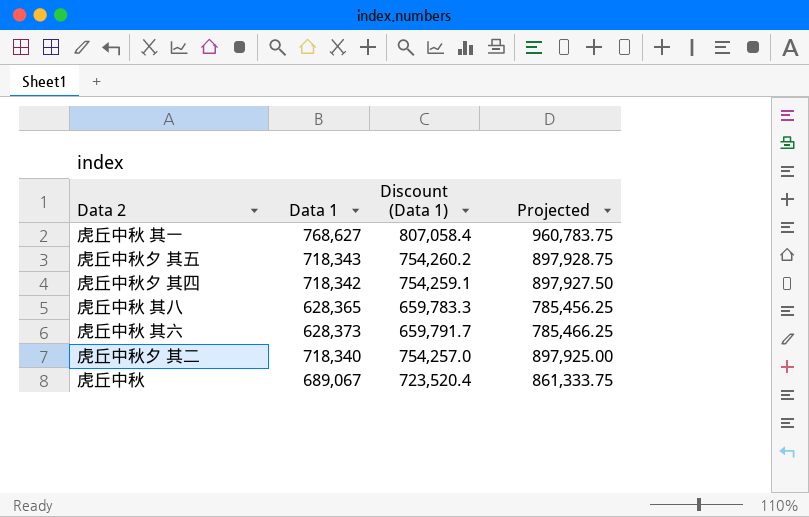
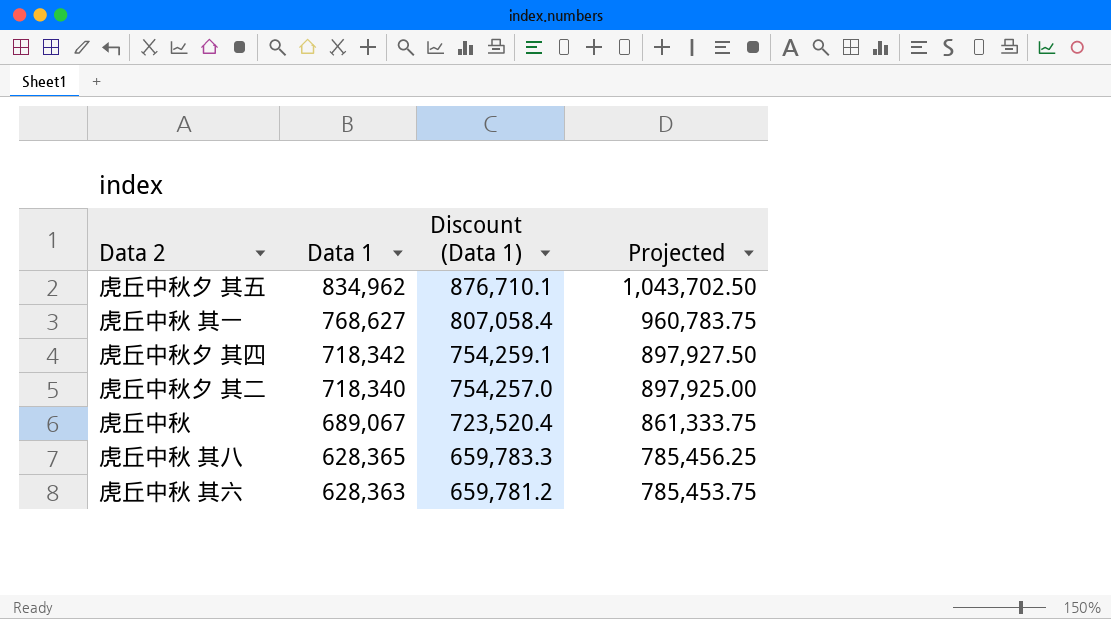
row order: none -> Data 1 descending
虎丘中秋夕 其五 | Data 1: 718,343 -> 834,962
虎丘中秋夕 其五 | Discount (Data 1): 754,260.2 -> 876,710.1
虎丘中秋夕 其五 | Projected: 897,928.75 -> 1,043,702.50
虎丘中秋 其六 | Data 1: 628,373 -> 628,363
虎丘中秋 其六 | Discount (Data 1): 659,791.7 -> 659,781.2
虎丘中秋 其六 | Projected: 785,466.25 -> 785,453.75

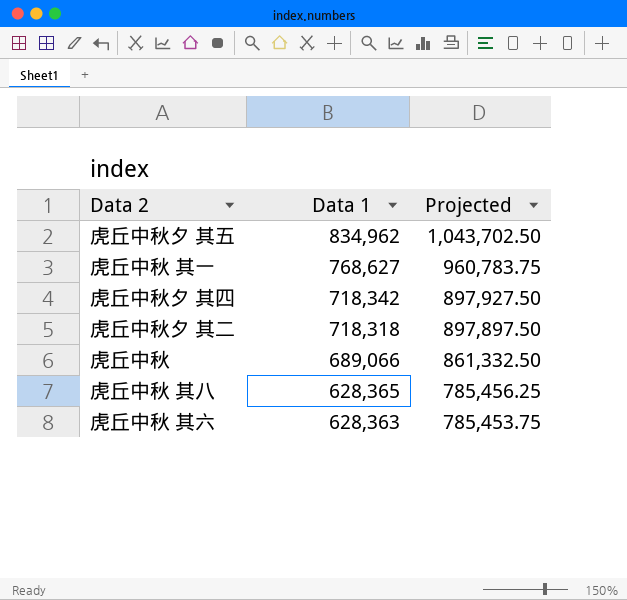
column Discount (Data 1) | formula: [Data 1] * 1.05 -> none
虎丘中秋夕 其二 | Data 1: 718,340 -> 718,318
虎丘中秋夕 其二 | Projected: 897,925.00 -> 897,897.50
虎丘中秋 | Data 1: 689,067 -> 689,066
虎丘中秋 | Projected: 861,333.75 -> 861,332.50

